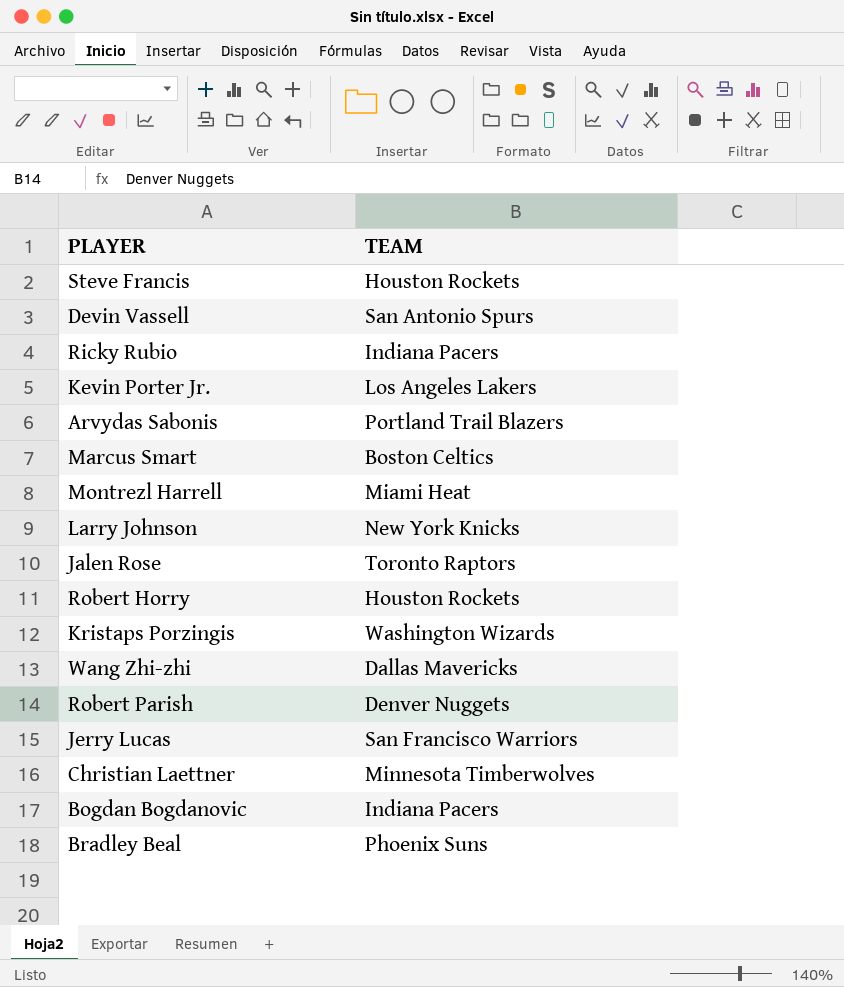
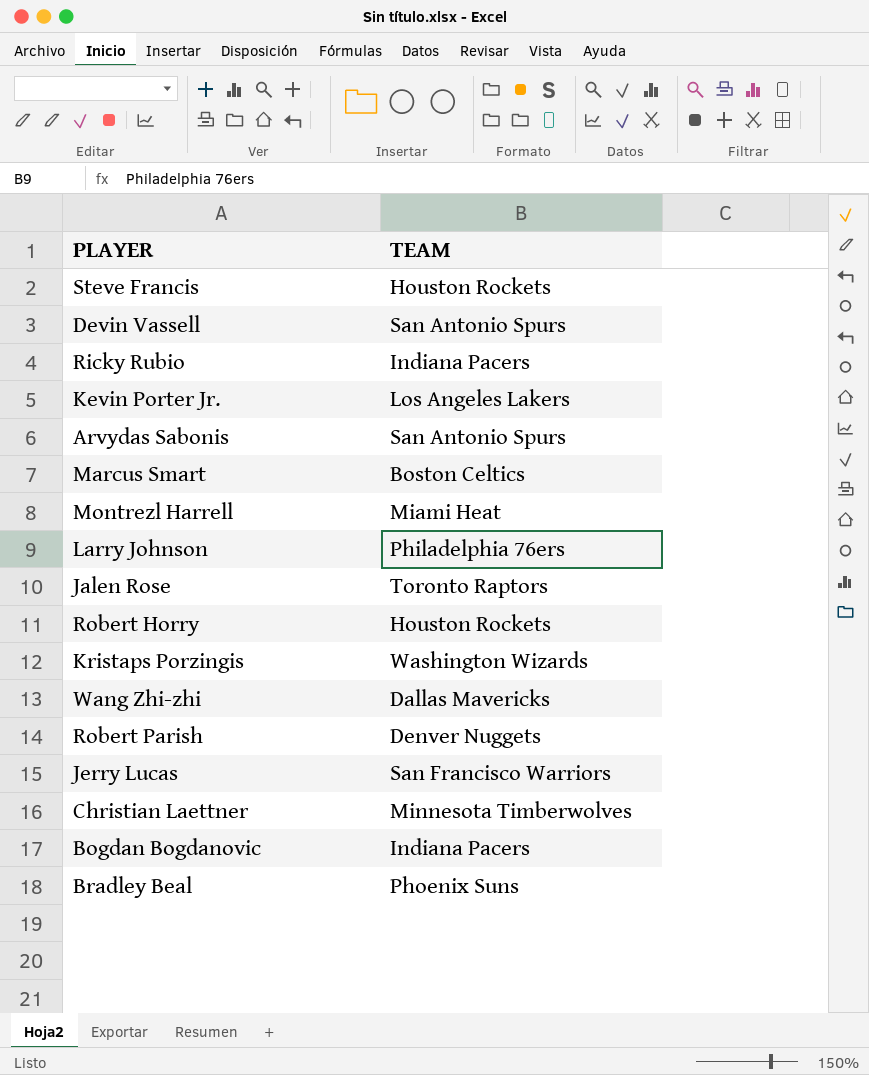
Arvydas Sabonis | TEAM: Portland Trail Blazers -> San Antonio Spurs
Larry Johnson | TEAM: New York Knicks -> Philadelphia 76ers

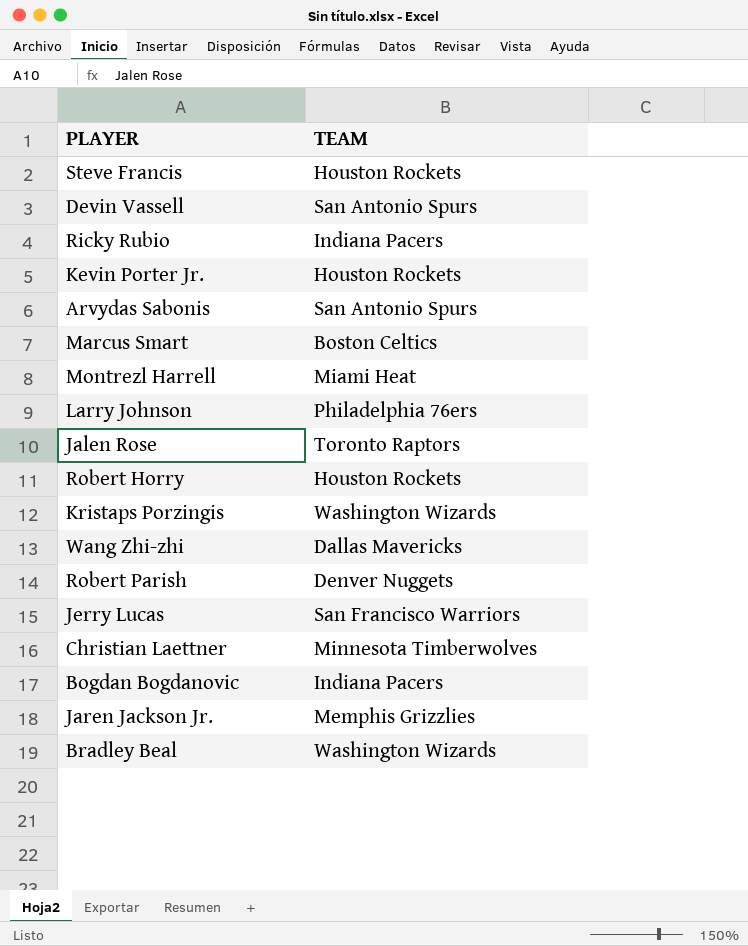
Kevin Porter Jr. | TEAM: Los Angeles Lakers -> Houston Rockets
row Jaren Jackson Jr.: none -> Memphis Grizzlies
Bradley Beal | TEAM: Phoenix Suns -> Washington Wizards

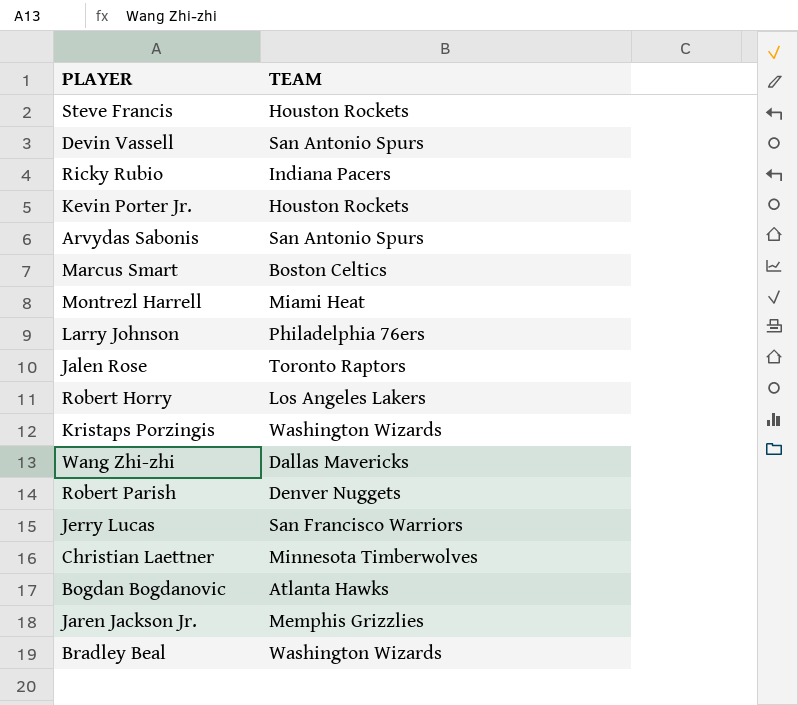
Robert Horry | TEAM: Houston Rockets -> Los Angeles Lakers
Bogdan Bogdanovic | TEAM: Indiana Pacers -> Atlanta Hawks

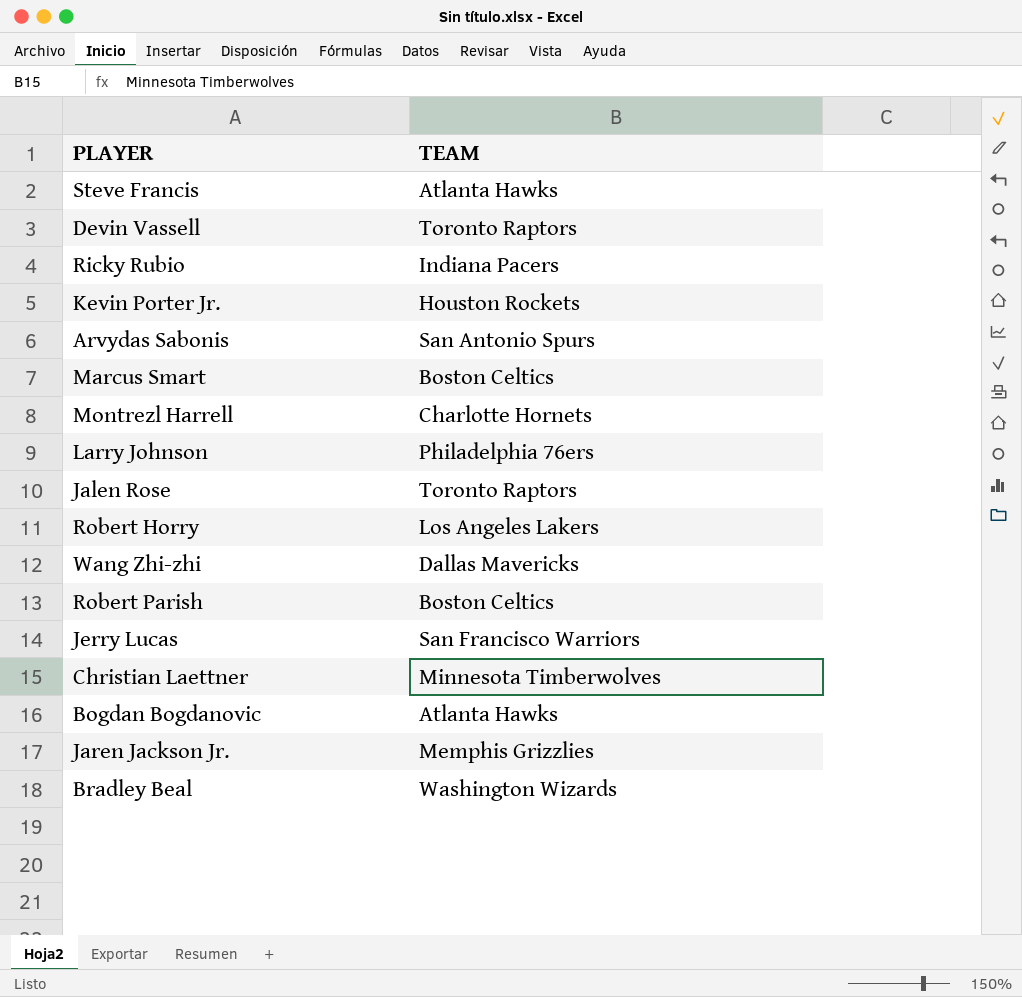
row Kristaps Porzingis: Washington Wizards -> none
Steve Francis | TEAM: Houston Rockets -> Atlanta Hawks
Devin Vassell | TEAM: San Antonio Spurs -> Toronto Raptors
Montrezl Harrell | TEAM: Miami Heat -> Charlotte Hornets
Robert Parish | TEAM: Denver Nuggets -> Boston Celtics

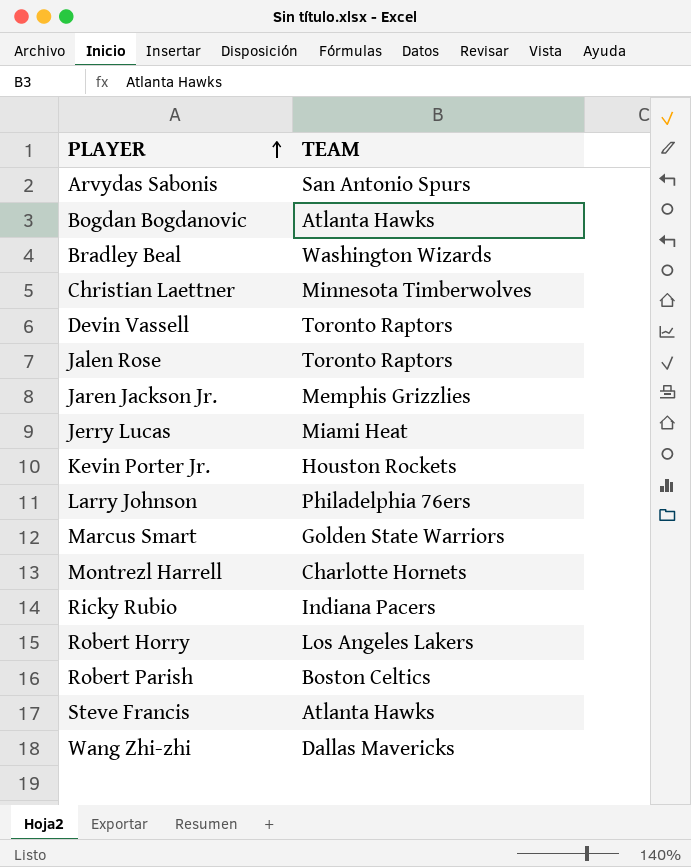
row order: none -> PLAYER ascending
Jerry Lucas | TEAM: San Francisco Warriors -> Miami Heat
Marcus Smart | TEAM: Boston Celtics -> Golden State Warriors

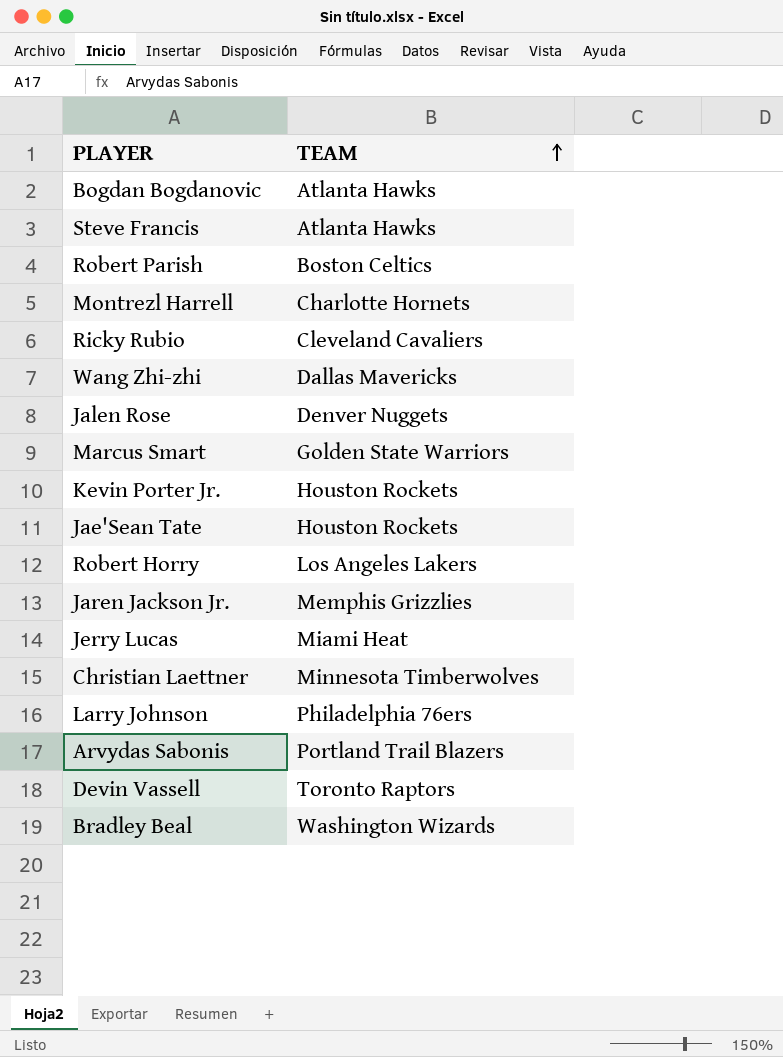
row order: PLAYER ascending -> TEAM ascending
Ricky Rubio | TEAM: Indiana Pacers -> Cleveland Cavaliers
Jalen Rose | TEAM: Toronto Raptors -> Denver Nuggets
row Jae'Sean Tate: none -> Houston Rockets
Arvydas Sabonis | TEAM: San Antonio Spurs -> Portland Trail Blazers

